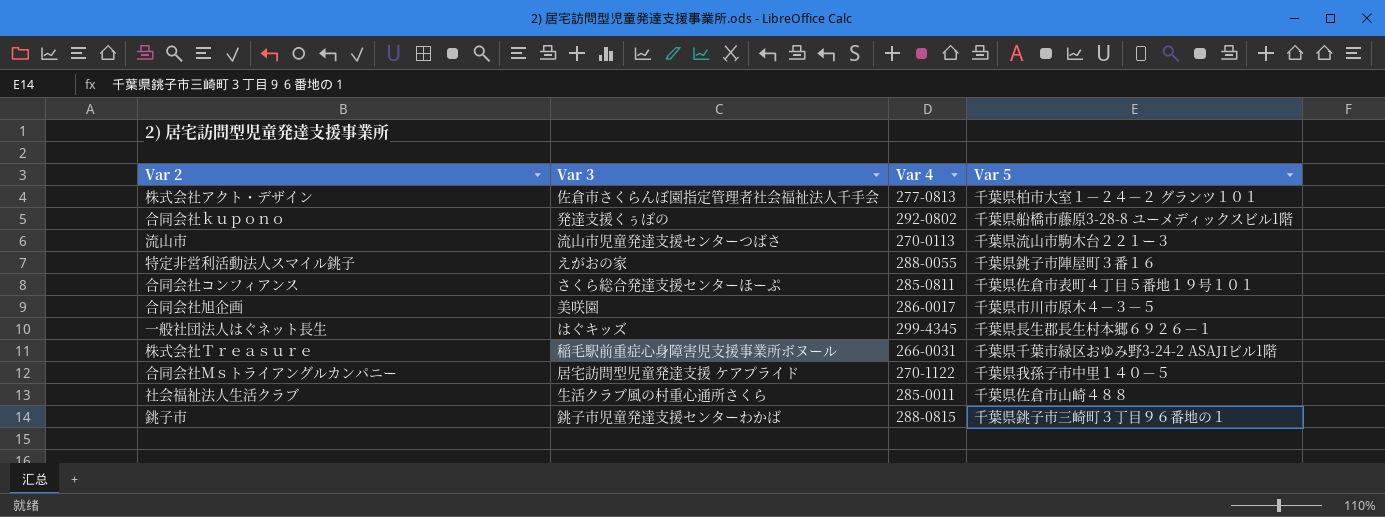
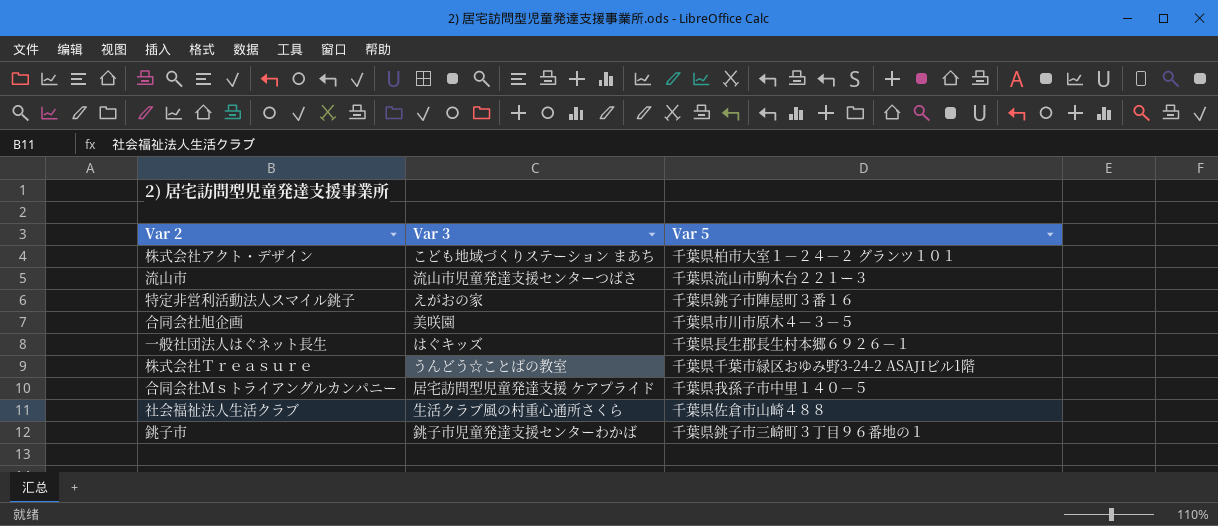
column Var 4 | position: 3 -> none
row 合同会社ｋｕｐｏｎｏ: 発達支援くぅぽの | 292-0802 | 千葉県船橋市藤原3-28-8 ユーメディックスビル1階 -> none
row 合同会社コンフィアンス: さくら総合発達支援センターほーぷ | 285-0811 | 千葉県佐倉市表町４丁目５番地１９号１０１ -> none
株式会社アクト・デザイン | Var 3: 佐倉市さくらんぼ園指定管理者社会福祉法人千手会 -> こども地域づくりステーション まあち
株式会社Ｔｒｅａｓｕｒｅ | Var 3: 稲毛駅前重症心身障害児支援事業所ボヌール -> うんどう☆ことばの教室

